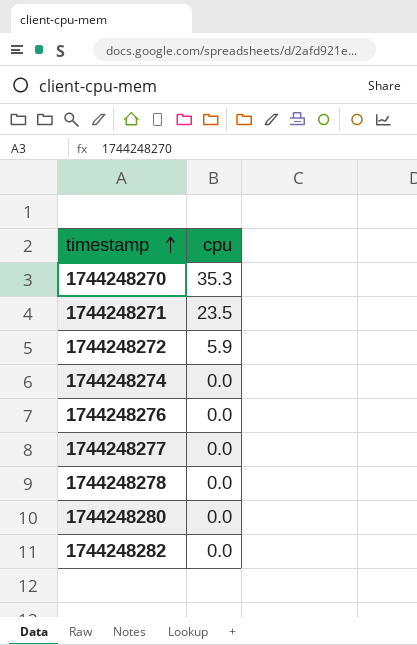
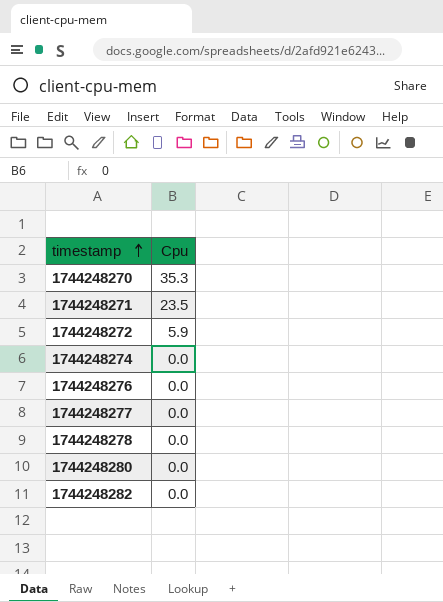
column name: cpu -> Cpu

